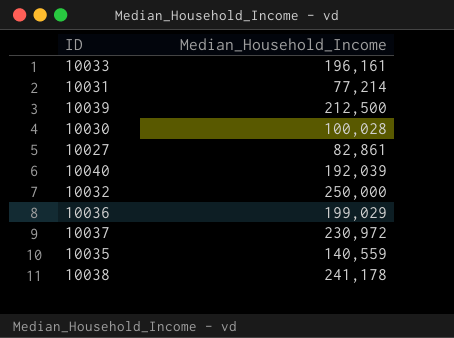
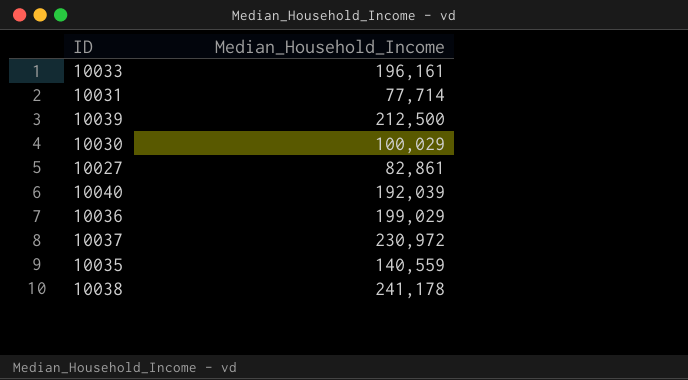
row 10032: 250,000 -> none
10031 | Median_Household_Income: 77,214 -> 77,714
10030 | Median_Household_Income: 100,028 -> 100,029

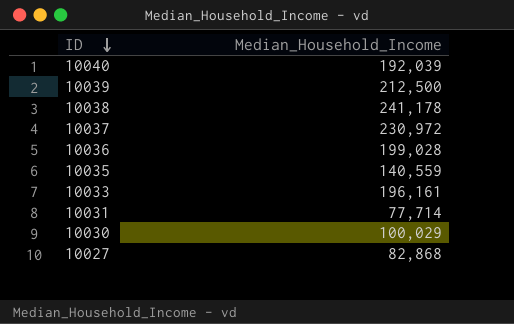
row order: none -> ID descending
10036 | Median_Household_Income: 199,029 -> 199,028
10027 | Median_Household_Income: 82,861 -> 82,868

